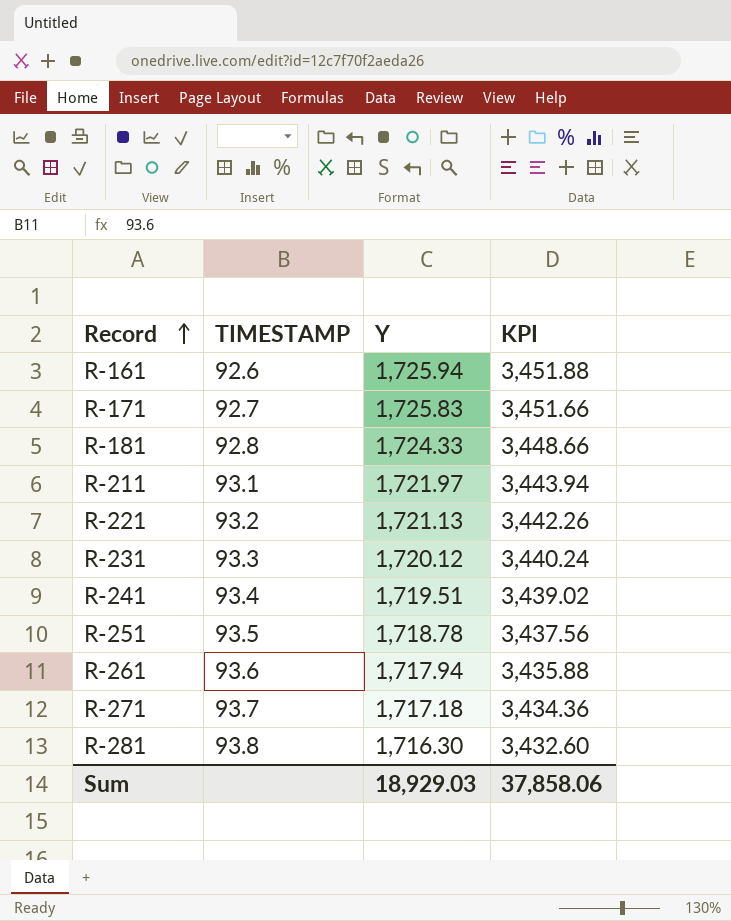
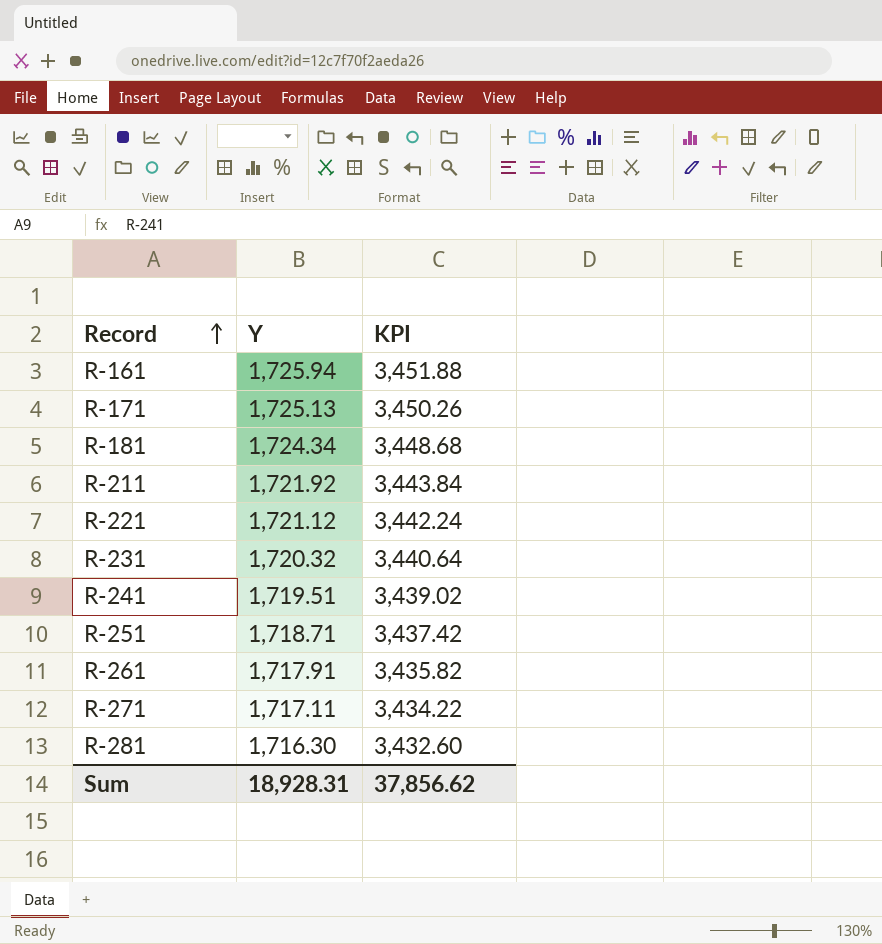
column TIMESTAMP | position: 2 -> none
R-171 | Y: 1,725.83 -> 1,725.13
R-171 | KPI: 3,451.66 -> 3,450.26
R-181 | Y: 1,724.33 -> 1,724.34
R-181 | KPI: 3,448.66 -> 3,448.68
R-211 | Y: 1,721.97 -> 1,721.92
R-211 | KPI: 3,443.94 -> 3,443.84
R-221 | Y: 1,721.13 -> 1,721.12
R-221 | KPI: 3,442.26 -> 3,442.24
R-231 | Y: 1,720.12 -> 1,720.32
R-231 | KPI: 3,440.24 -> 3,440.64
R-251 | Y: 1,718.78 -> 1,718.71
R-251 | KPI: 3,437.56 -> 3,437.42
R-261 | Y: 1,717.94 -> 1,717.91
R-261 | KPI: 3,435.88 -> 3,435.82
R-271 | Y: 1,717.18 -> 1,717.11
R-271 | KPI: 3,434.36 -> 3,434.22
Sum | Y: 18,929.03 -> 18,928.31
Sum | KPI: 37,858.06 -> 37,856.62

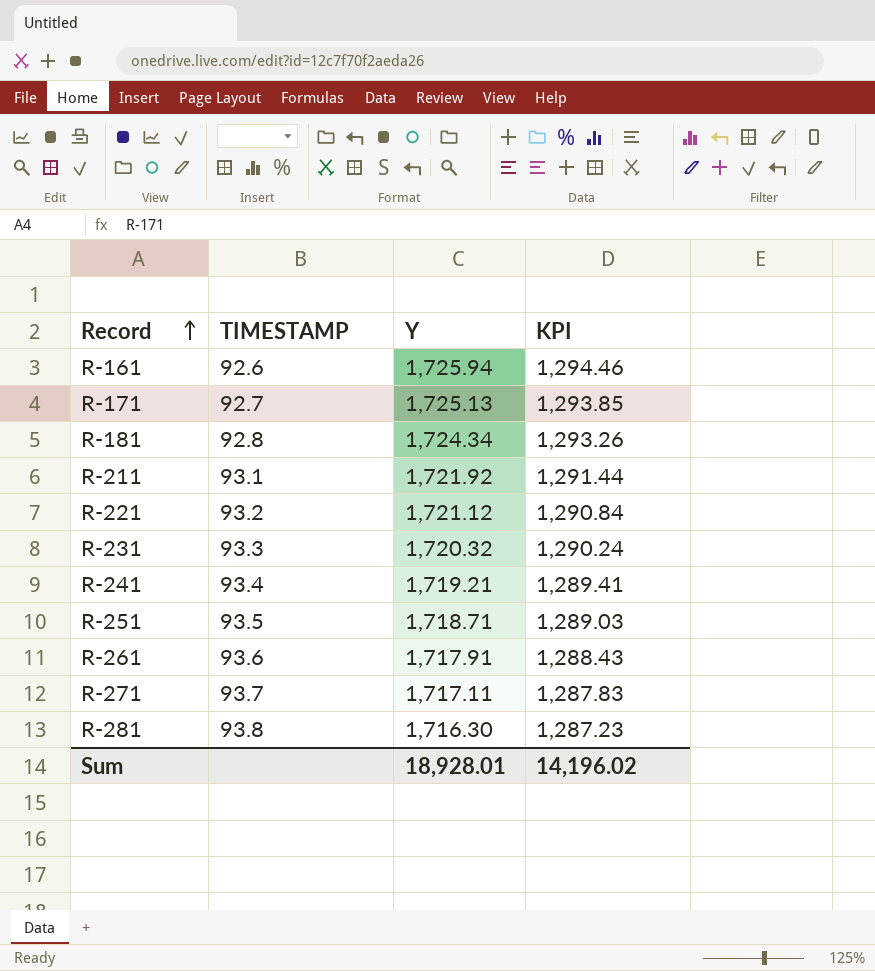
column TIMESTAMP | position: none -> 2
column KPI | formula: [Y] * 2 -> [Y] * 0.75
R-241 | Y: 1,719.51 -> 1,719.21
Sum | Y: 18,928.31 -> 18,928.01
Sum | KPI: 37,856.62 -> 14,196.02

